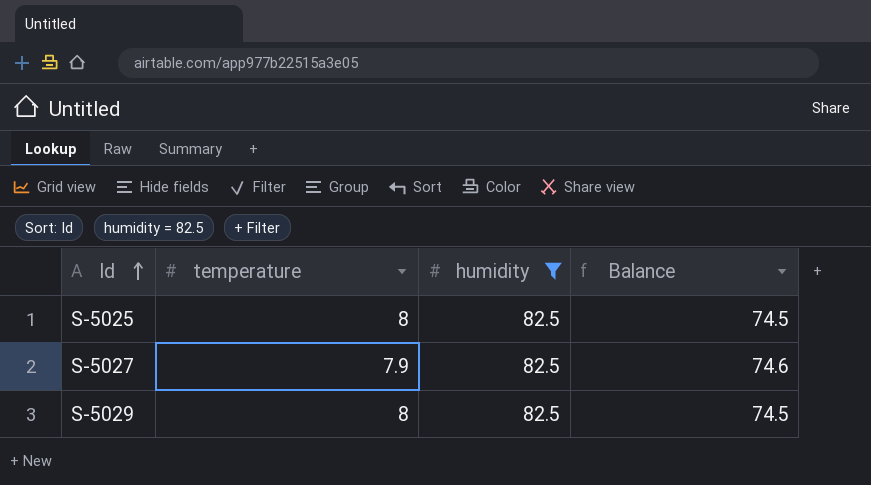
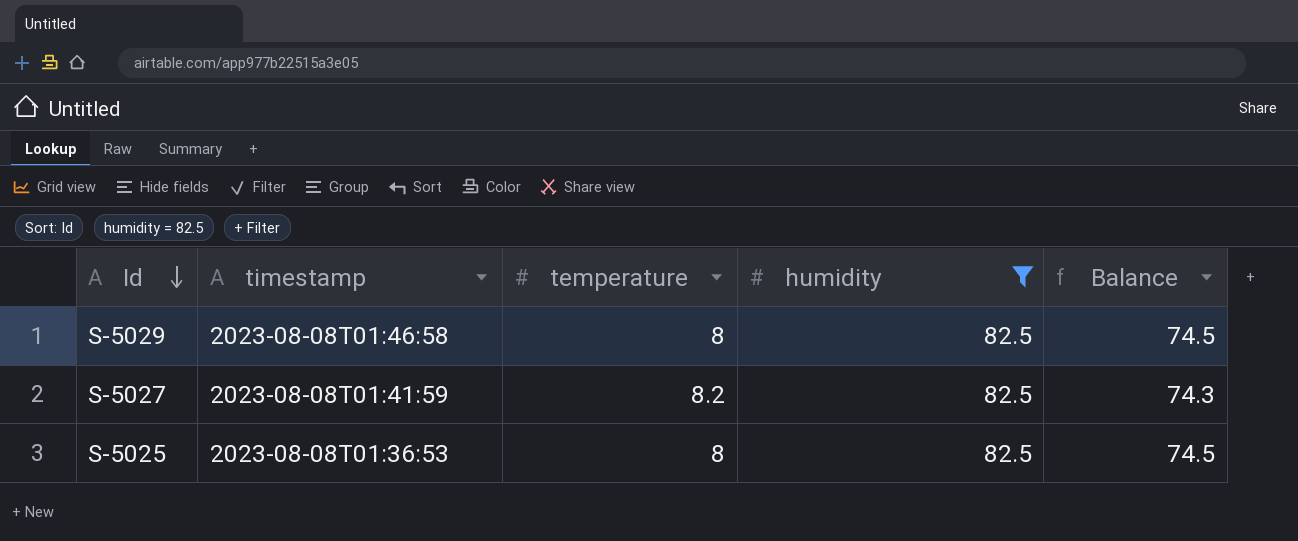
row order: Id ascending -> Id descending
column timestamp | position: none -> 2
S-5027 | temperature: 7.9 -> 8.2
S-5027 | Balance: 74.6 -> 74.3

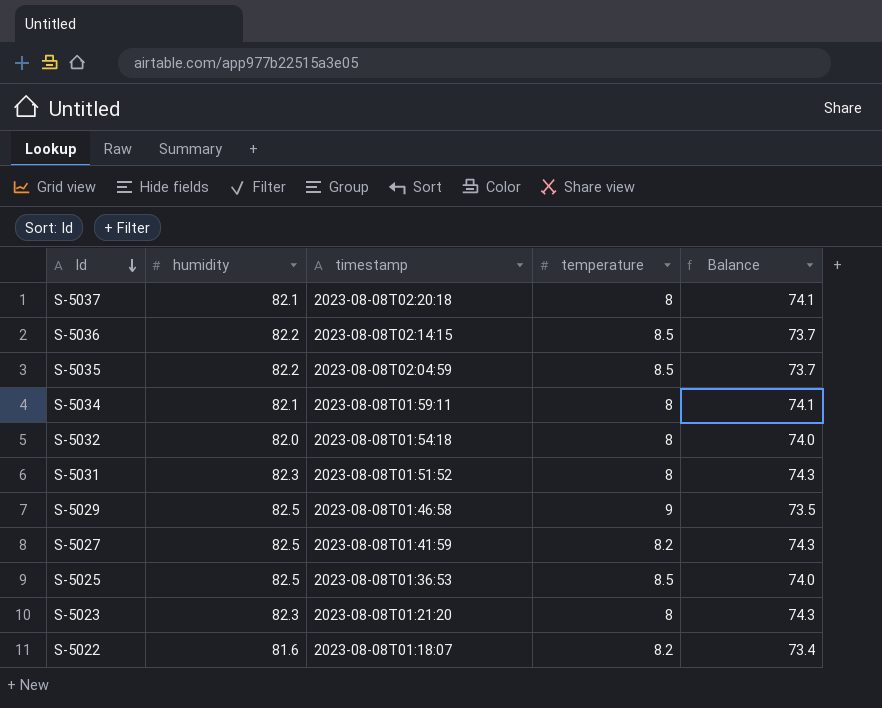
filter: humidity = 82.5 -> none
column humidity | position: 4 -> 2
S-5029 | temperature: 8 -> 9
S-5029 | Balance: 74.5 -> 73.5
S-5025 | temperature: 8 -> 8.5
S-5025 | Balance: 74.5 -> 74.0

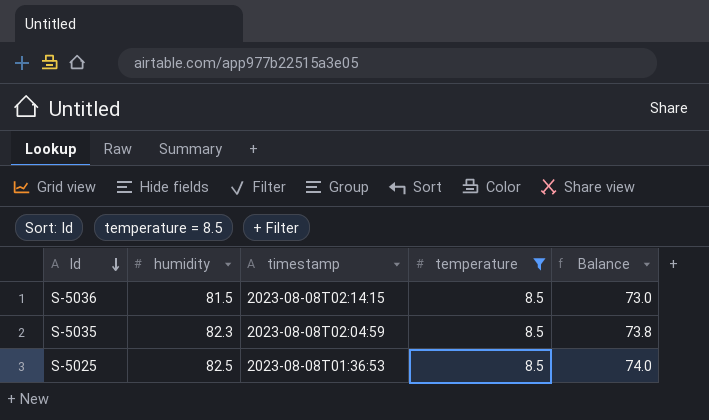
filter: none -> temperature = 8.5
S-5036 | humidity: 82.2 -> 81.5
S-5036 | Balance: 73.7 -> 73.0
S-5035 | humidity: 82.2 -> 82.3
S-5035 | Balance: 73.7 -> 73.8

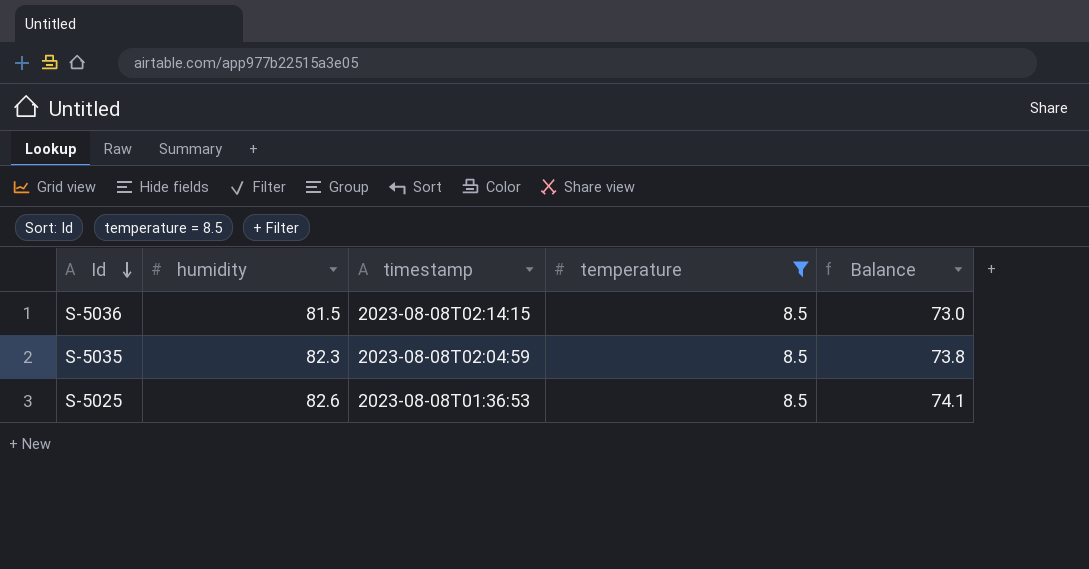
S-5025 | humidity: 82.5 -> 82.6
S-5025 | Balance: 74.0 -> 74.1

